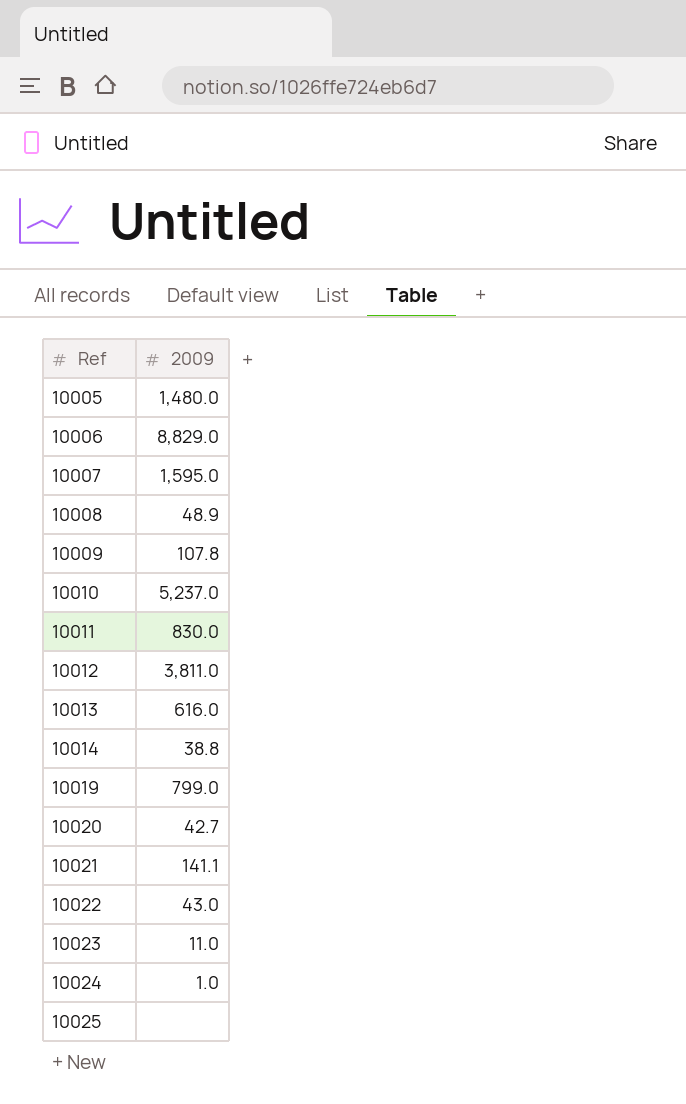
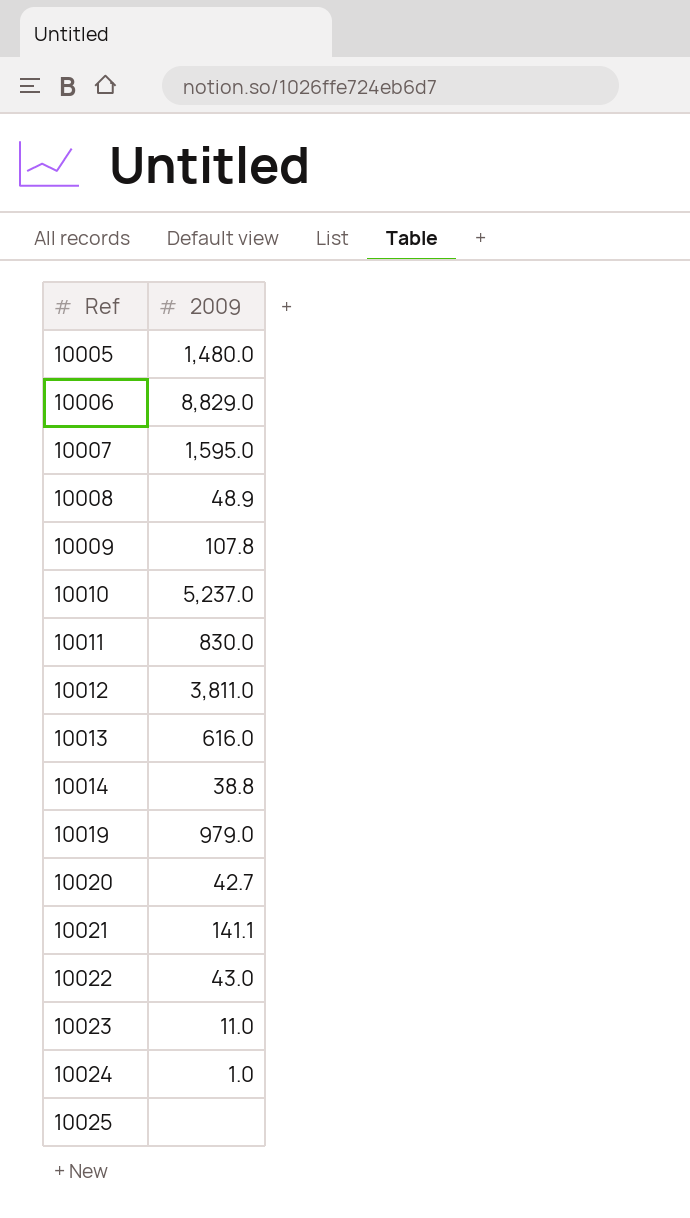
10019 | 2009: 799.0 -> 979.0

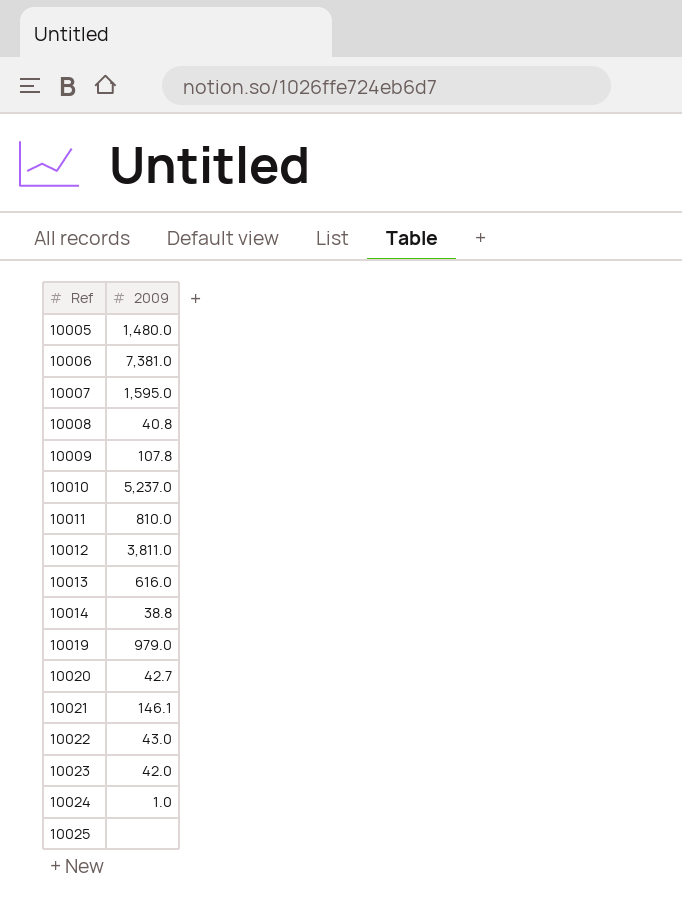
10006 | 2009: 8,829.0 -> 7,381.0
10008 | 2009: 48.9 -> 40.8
10011 | 2009: 830.0 -> 810.0
10021 | 2009: 141.1 -> 146.1
10023 | 2009: 11.0 -> 42.0

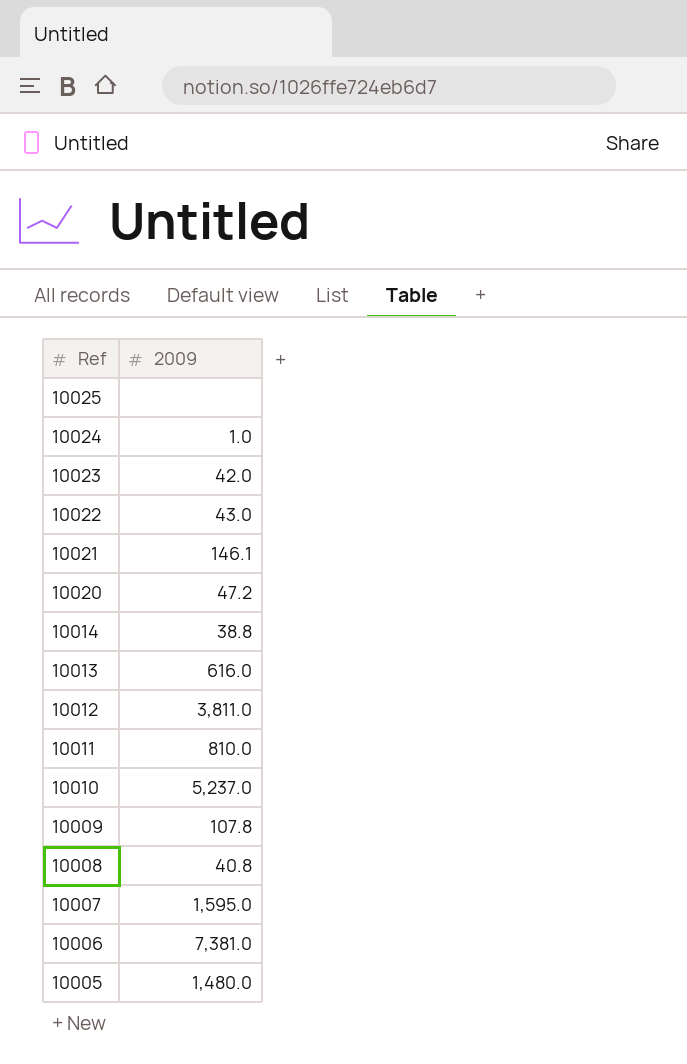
row order: Ref ascending -> Ref descending
row 10019: 979.0 -> none
10020 | 2009: 42.7 -> 47.2

